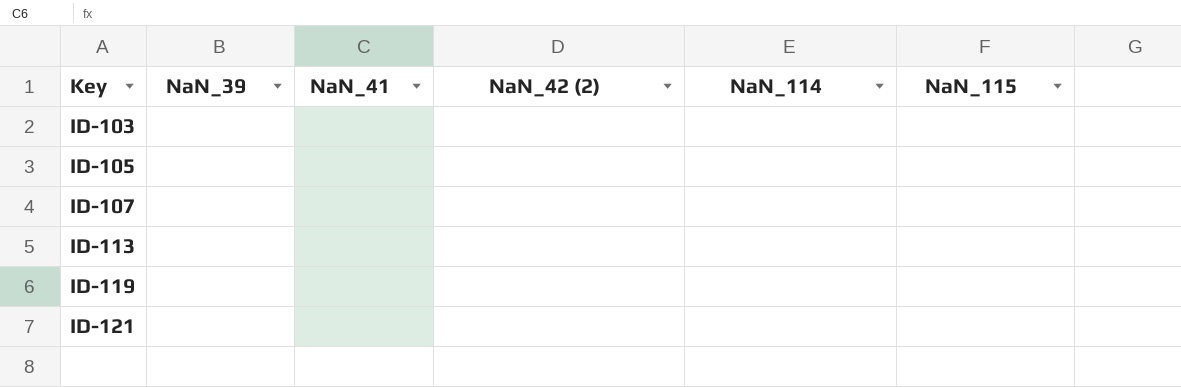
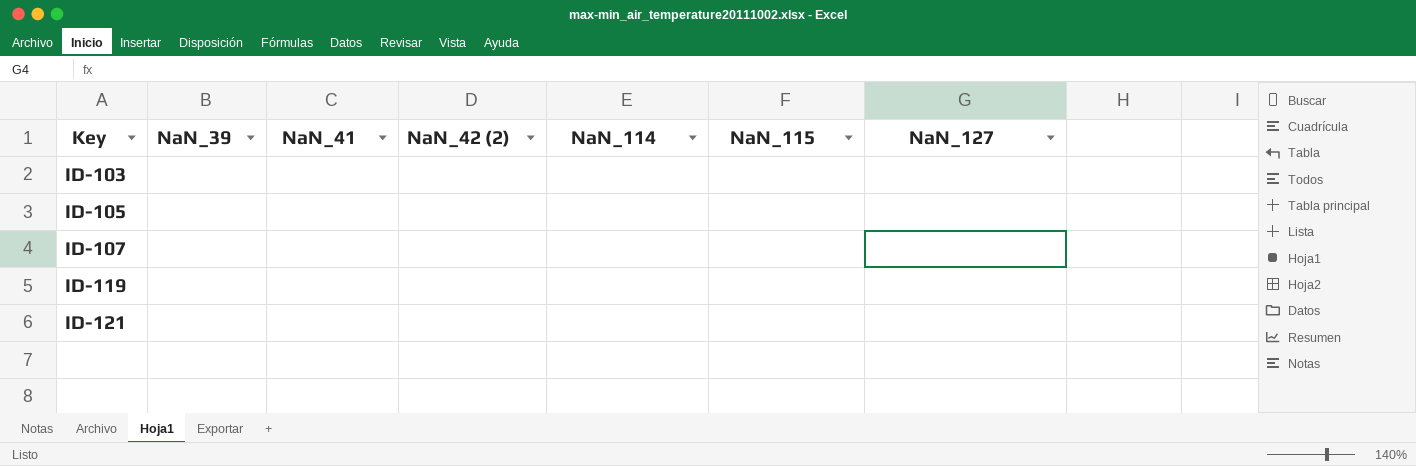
column NaN_127 | position: none -> 7
row ID-113: none | none | none | none | none -> none

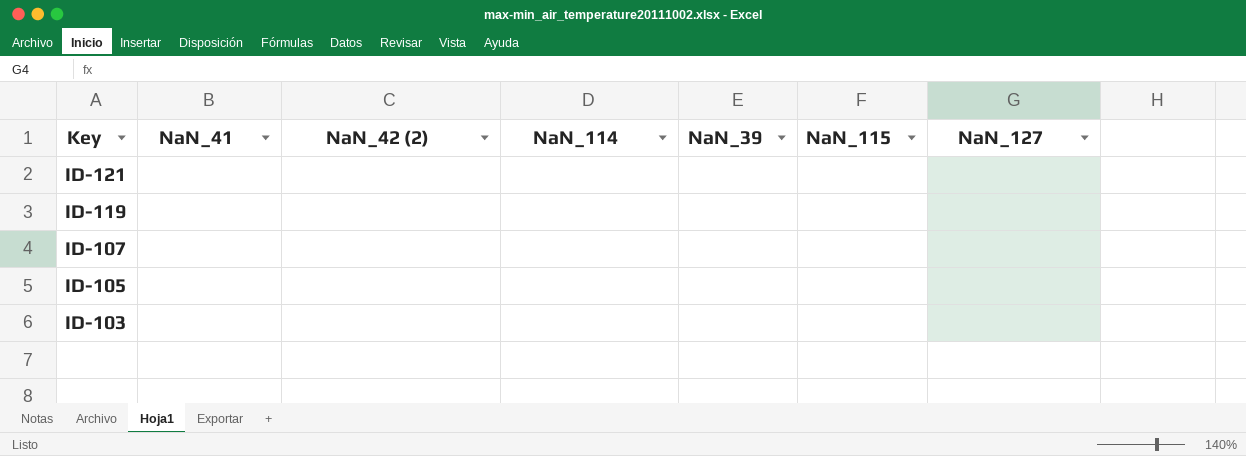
row order: Key ascending -> Key descending
column NaN_39 | position: 2 -> 5

